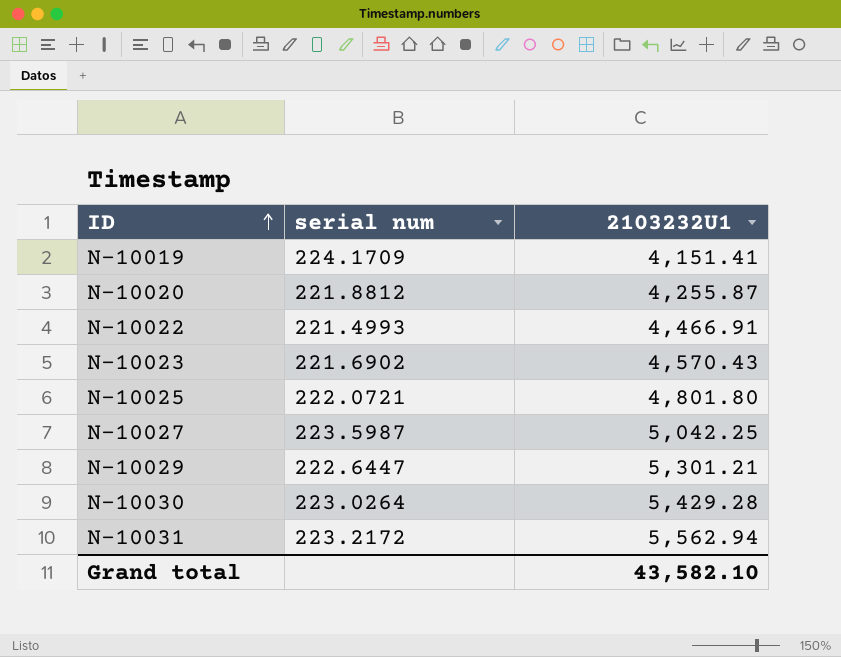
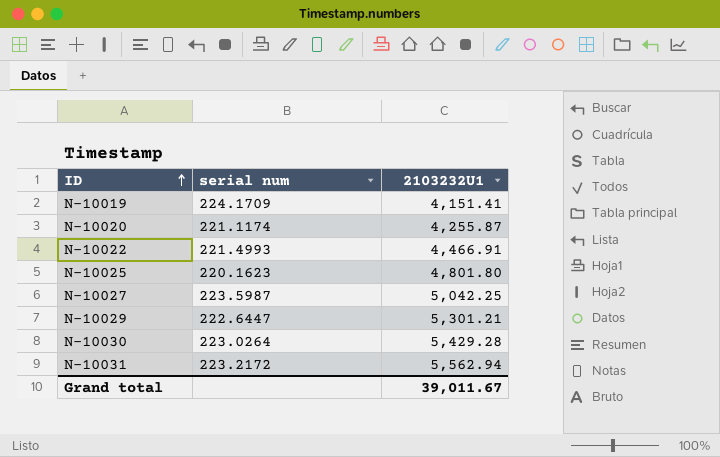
row N-10023: 221.6902 | 4,570.43 -> none
N-10020 | serial num: 221.8812 -> 221.1174
N-10025 | serial num: 222.0721 -> 220.1623
Grand total | 2103232U1: 43,582.10 -> 39,011.67

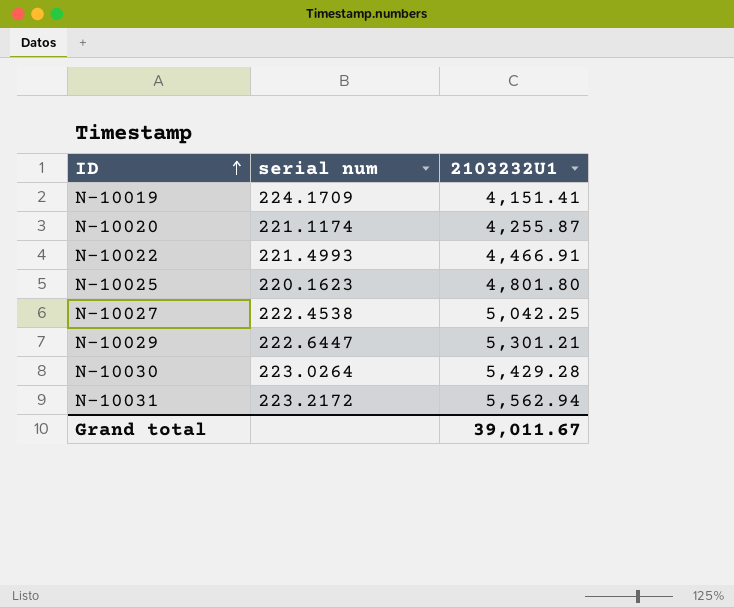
N-10027 | serial num: 223.5987 -> 222.4538

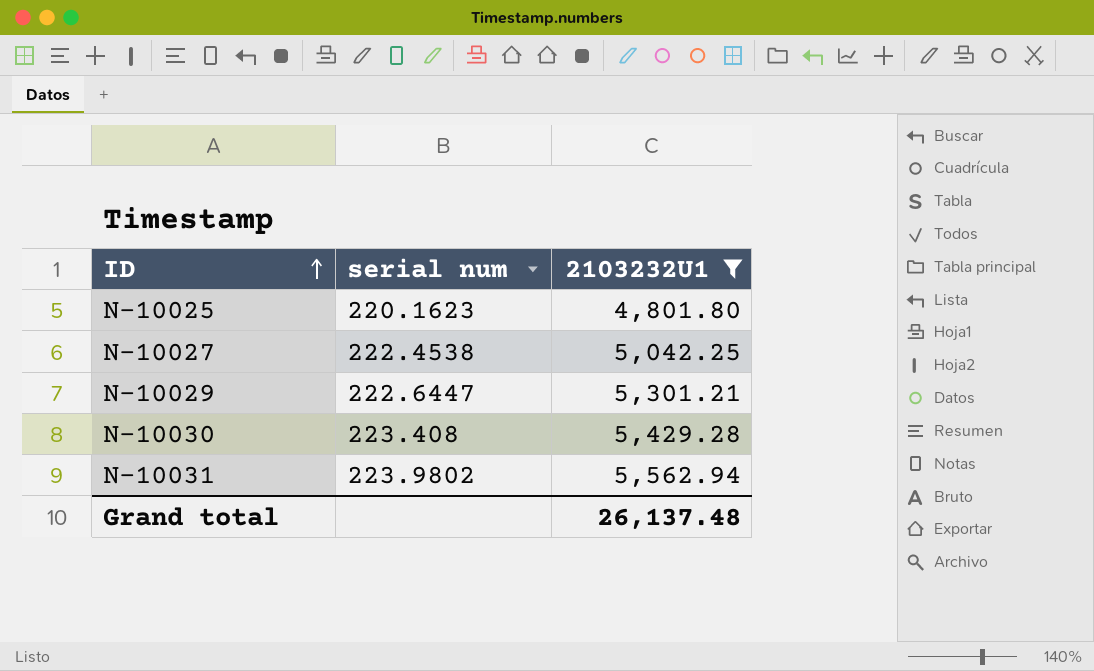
filter: none -> 2103232U1 >= 4,801.80
N-10030 | serial num: 223.0264 -> 223.408
N-10031 | serial num: 223.2172 -> 223.9802
Grand total | 2103232U1: 39,011.67 -> 26,137.48

